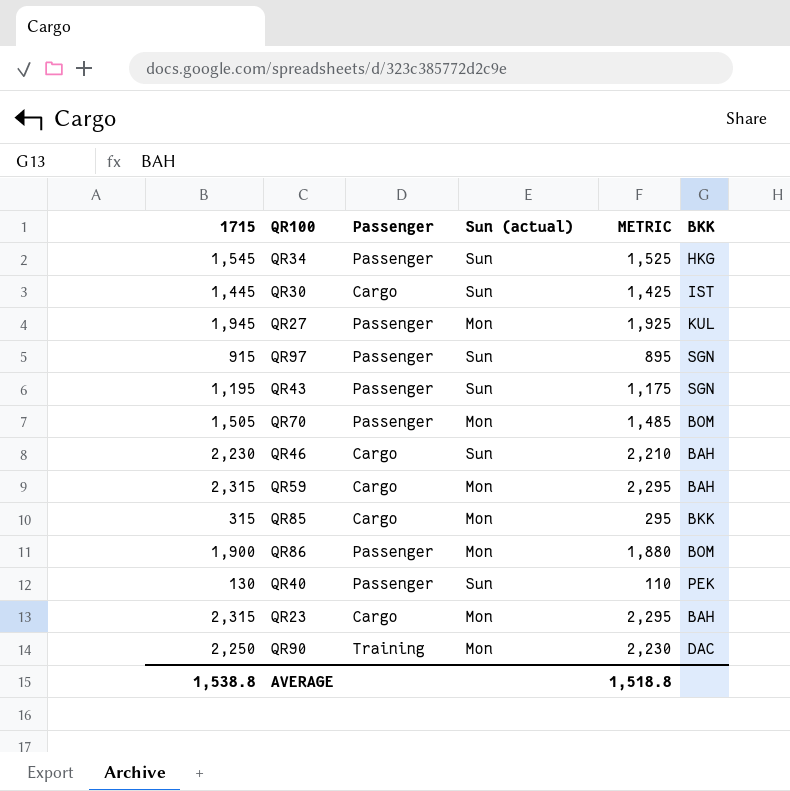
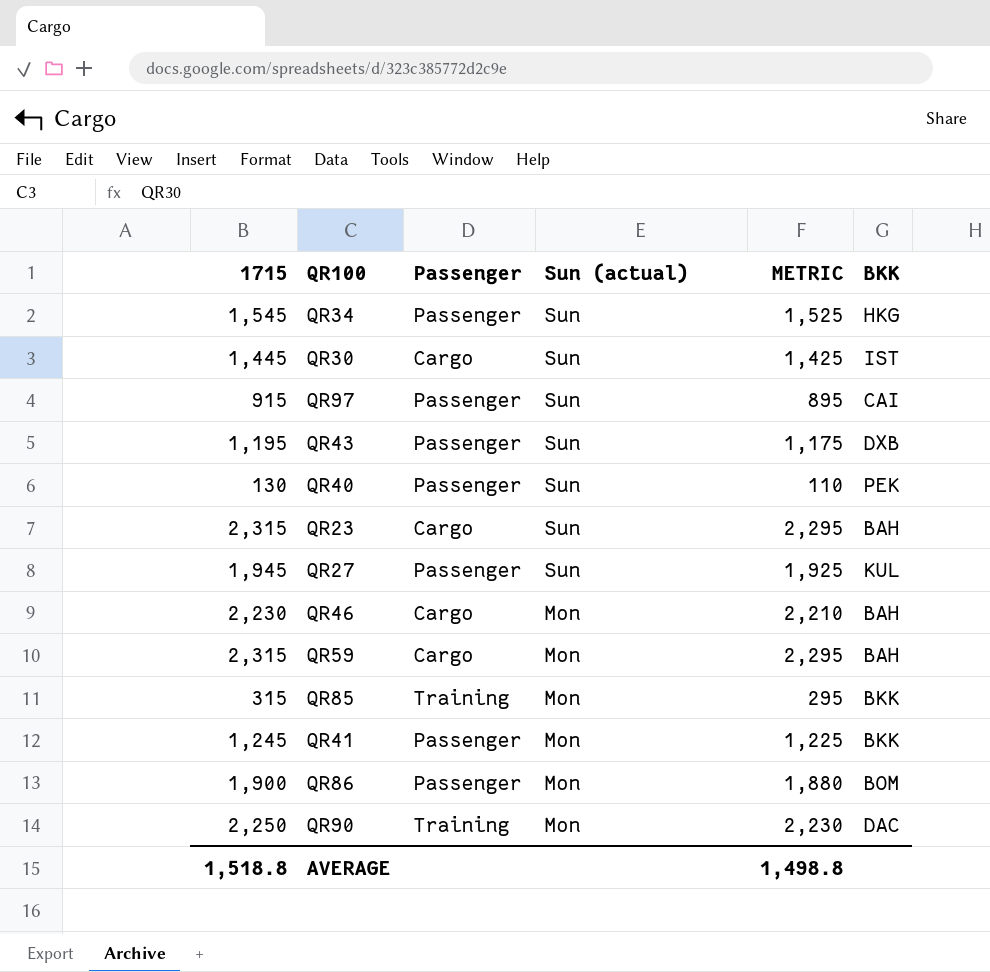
row order: none -> Sun (actual) descending
row QR70: 1,505 | Passenger | Mon | 1,485 | BOM -> none
QR97 | BKK: SGN -> CAI
QR43 | BKK: SGN -> DXB
QR23 | Sun (actual): Mon -> Sun
QR27 | Sun (actual): Mon -> Sun
QR46 | Sun (actual): Sun -> Mon
QR85 | Passenger: Cargo -> Training
row QR41: none -> 1,245 | Passenger | Mon | 1,225 | BKK
AVERAGE | 1715: 1,538.8 -> 1,518.8
AVERAGE | METRIC: 1,518.8 -> 1,498.8

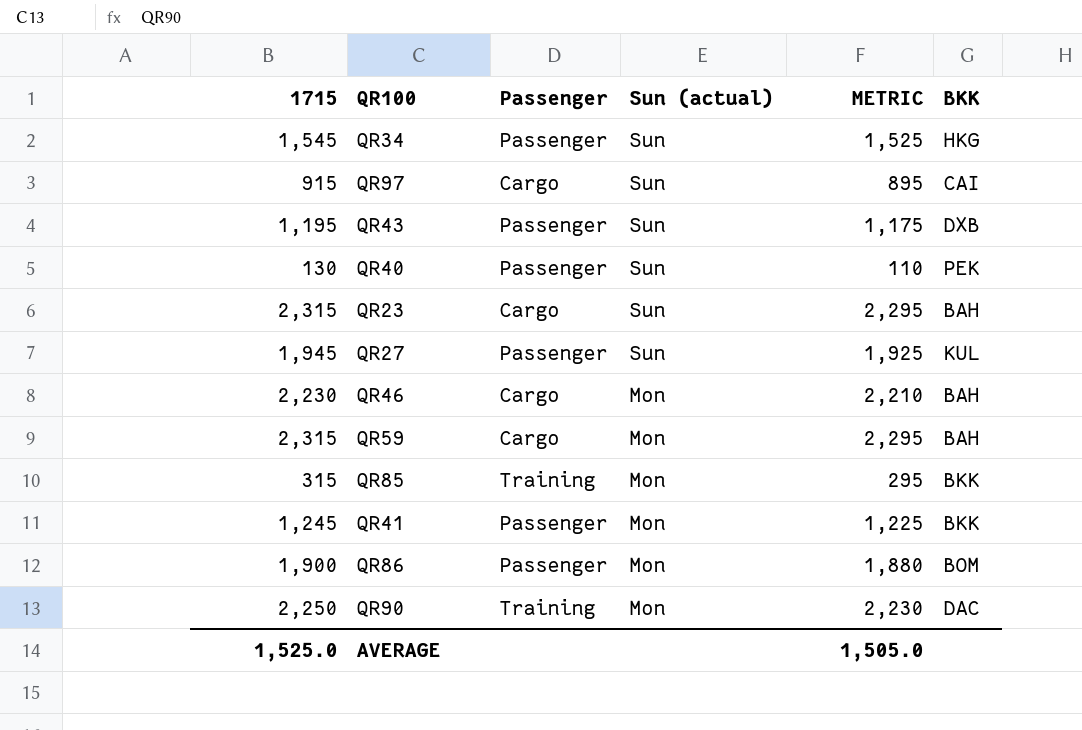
row QR30: 1,445 | Cargo | Sun | 1,425 | IST -> none
QR97 | Passenger: Passenger -> Cargo
AVERAGE | 1715: 1,518.8 -> 1,525.0
AVERAGE | METRIC: 1,498.8 -> 1,505.0

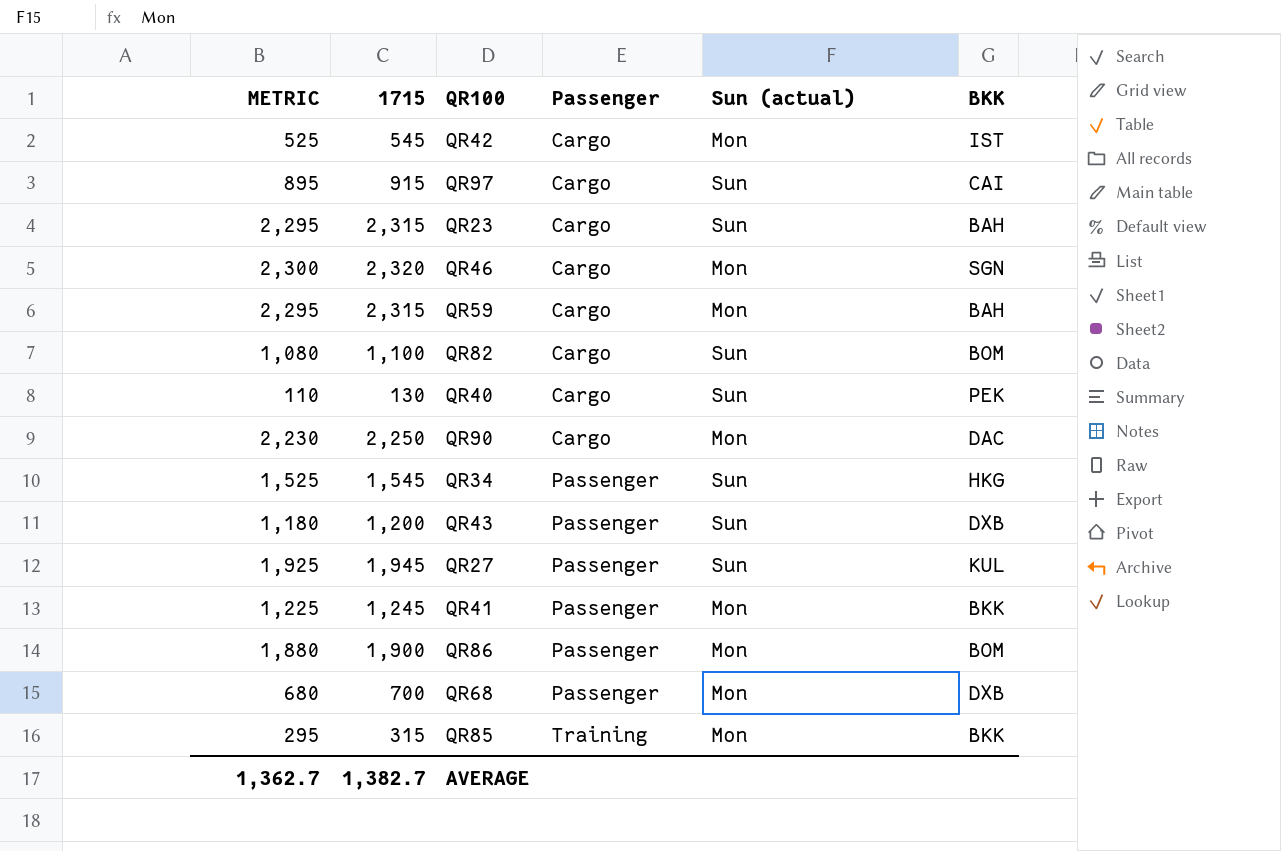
row order: Sun (actual) descending -> Passenger ascending
column METRIC | position: 5 -> 1
row QR42: none -> 525 | 545 | Cargo | Mon | IST
QR46 | METRIC: 2,210 -> 2,300
QR46 | 1715: 2,230 -> 2,320
QR46 | BKK: BAH -> SGN
row QR82: none -> 1,080 | 1,100 | Cargo | Sun | BOM
QR40 | Passenger: Passenger -> Cargo
QR90 | Passenger: Training -> Cargo
QR43 | METRIC: 1,175 -> 1,180
QR43 | 1715: 1,195 -> 1,200
row QR68: none -> 680 | 700 | Passenger | Mon | DXB
AVERAGE | METRIC: 1,505.0 -> 1,362.7
AVERAGE | 1715: 1,525.0 -> 1,382.7

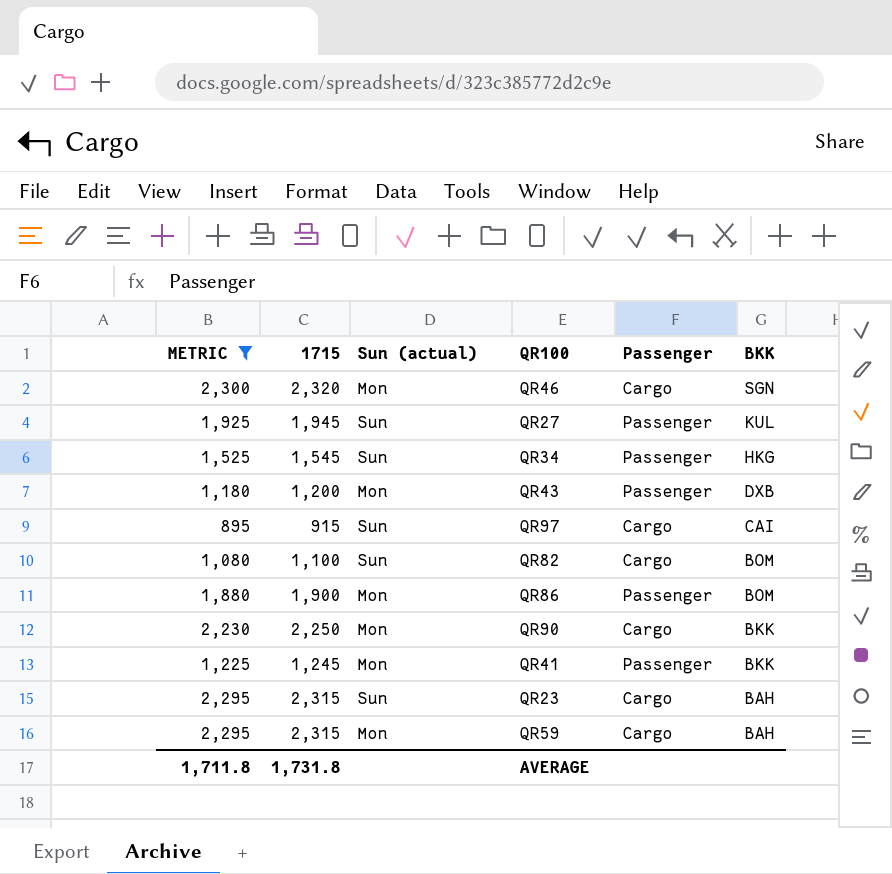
filter: none -> METRIC >= 895
row order: Passenger ascending -> BKK descending
column Sun (actual) | position: 5 -> 3
QR43 | Sun (actual): Sun -> Mon
QR90 | BKK: DAC -> BKK
AVERAGE | METRIC: 1,362.7 -> 1,711.8
AVERAGE | 1715: 1,382.7 -> 1,731.8

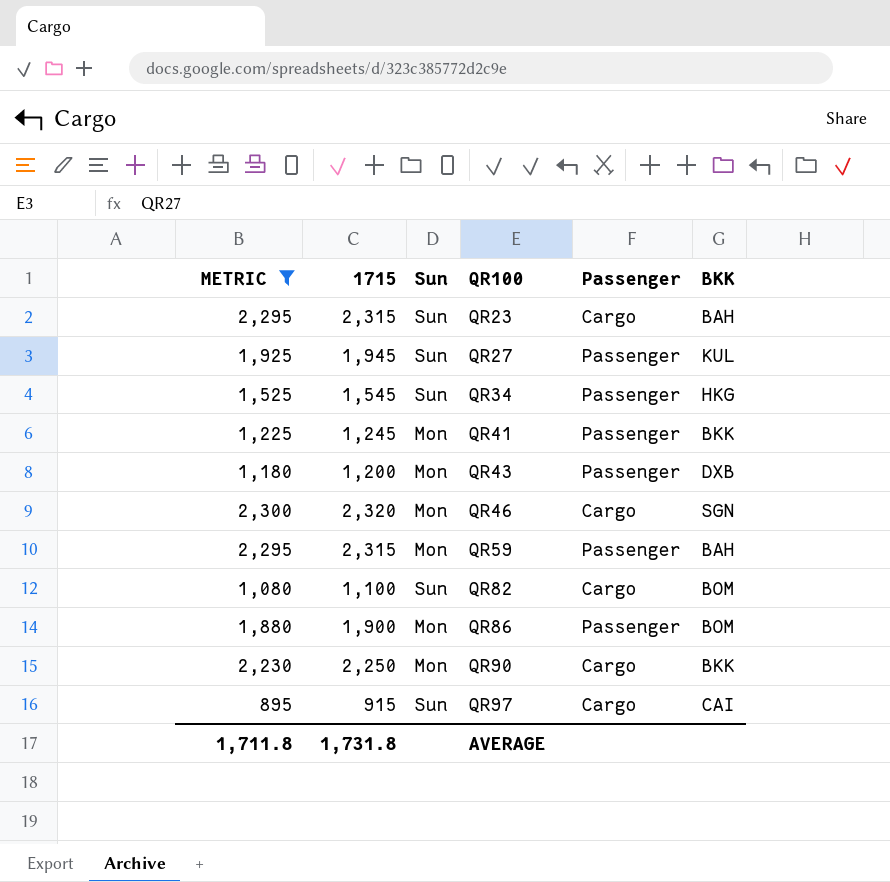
row order: BKK descending -> QR100 ascending
column name: Sun (actual) -> Sun
QR59 | Passenger: Cargo -> Passenger

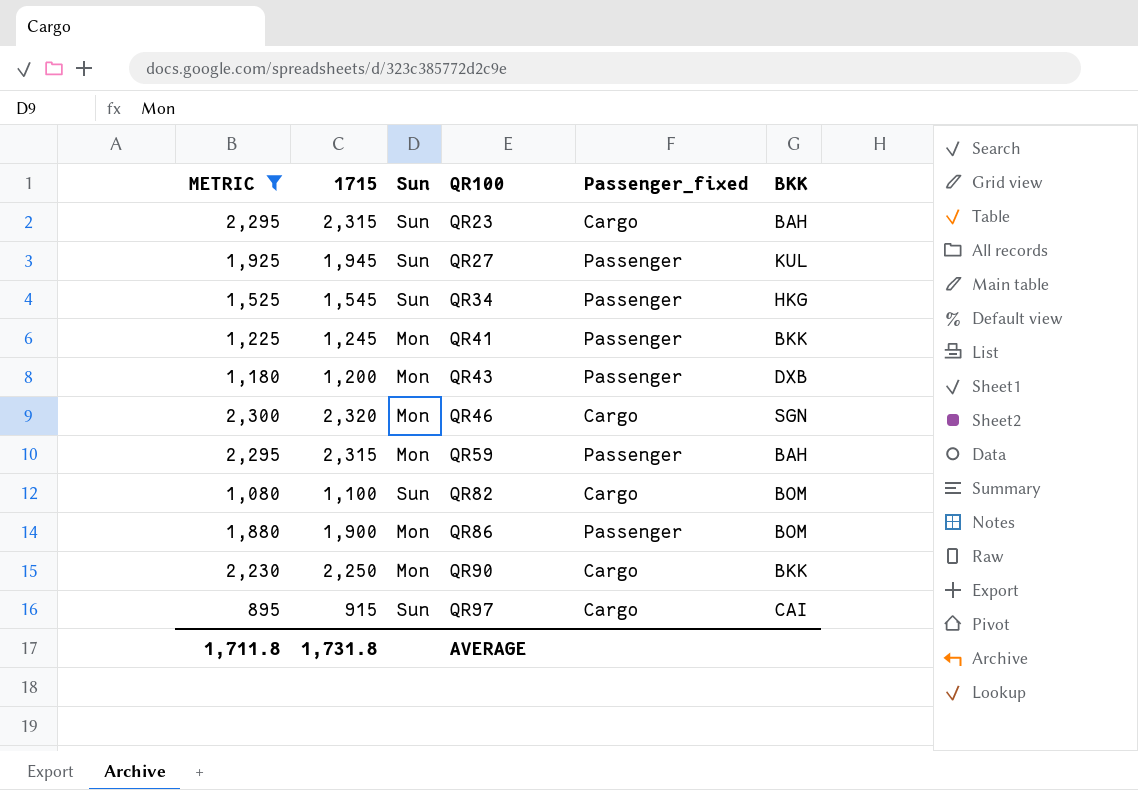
column name: Passenger -> Passenger_fixed

